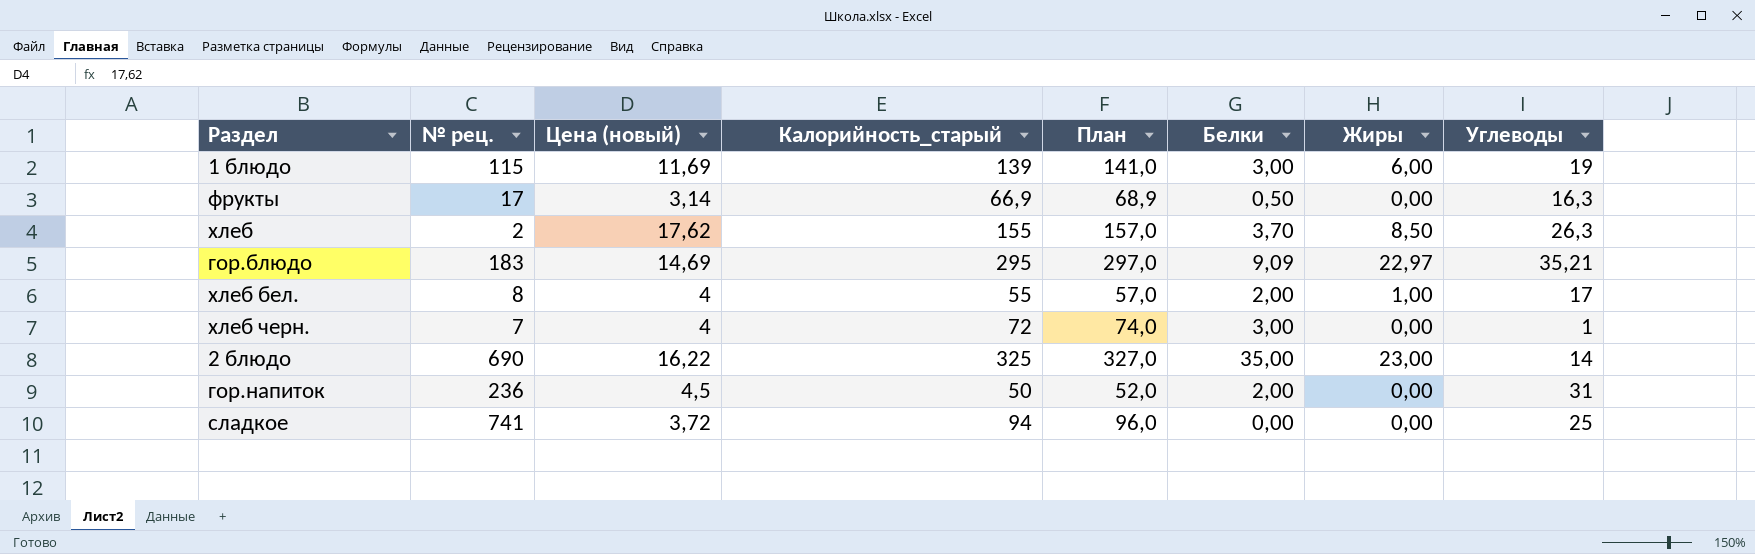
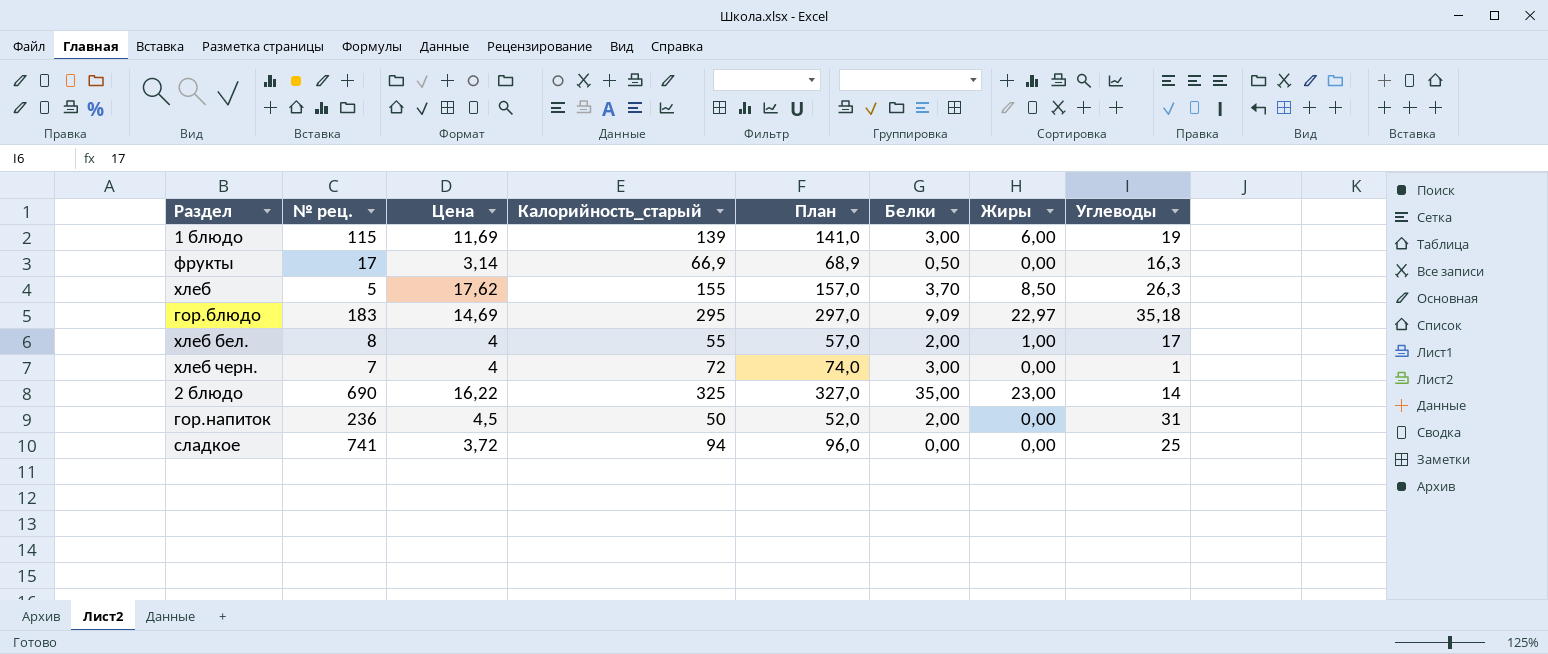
column name: Цена (новый) -> Цена
хлеб | № рец.: 2 -> 5
гор.блюдо | Углеводы: 35,21 -> 35,18

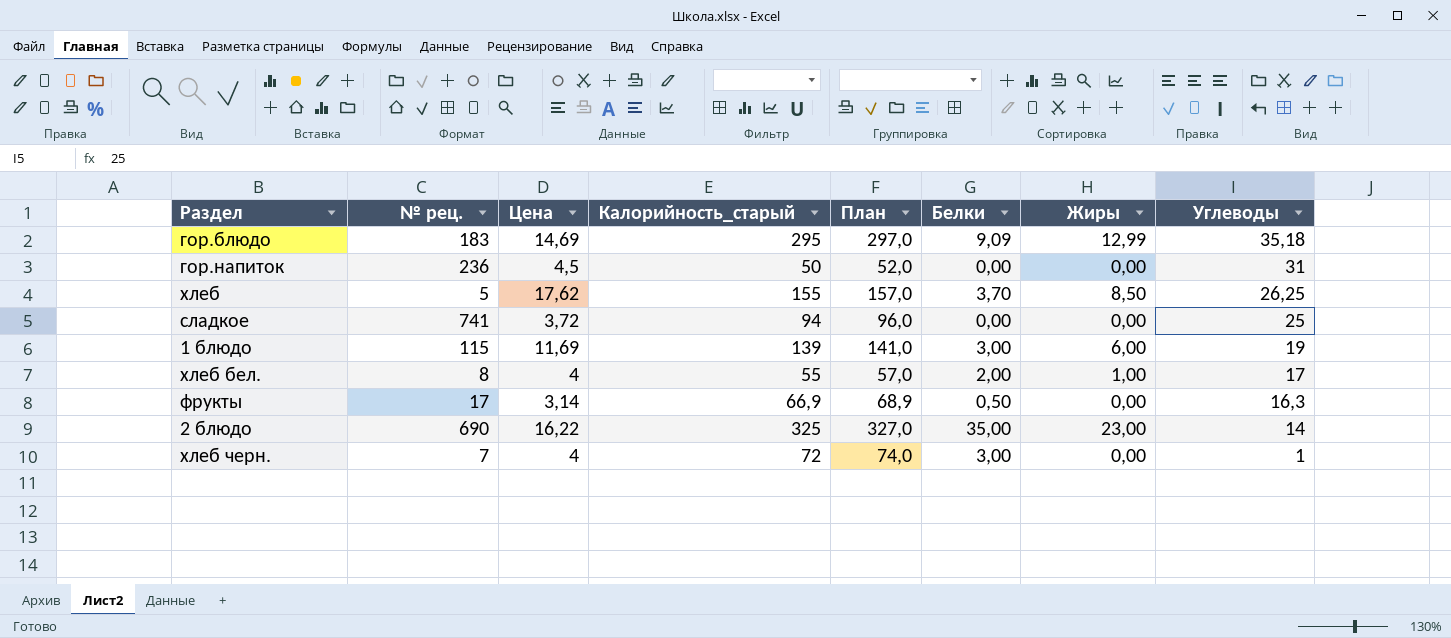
row order: none -> Углеводы descending
гор.блюдо | Жиры: 22,97 -> 12,99
гор.напиток | Белки: 2,00 -> 0,00
хлеб | Углеводы: 26,3 -> 26,25

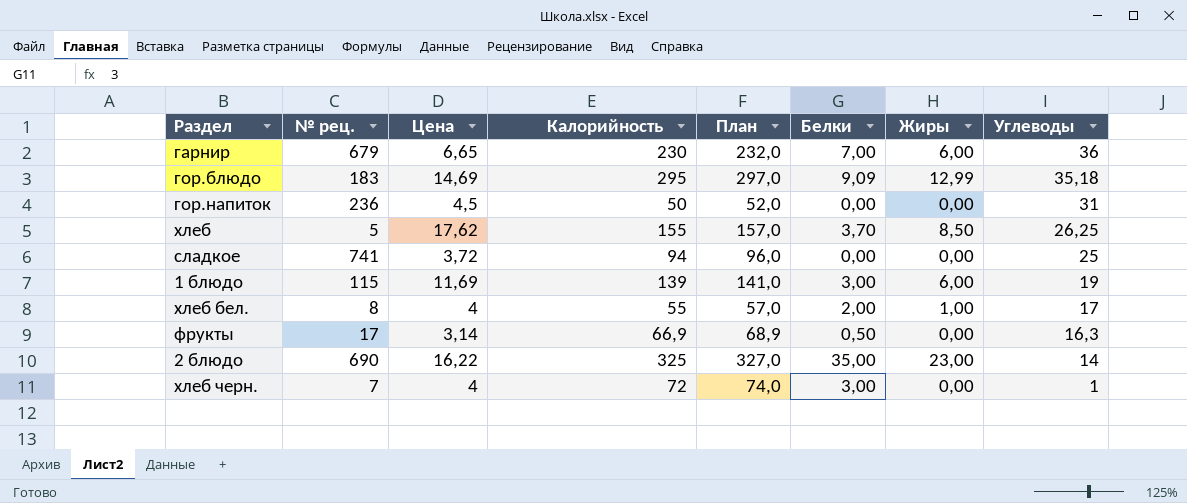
column name: Калорийность_старый -> Калорийность
row гарнир: none -> 679 | 6,65 | 230 | 232,0 | 7,00 | 6,00 | 36

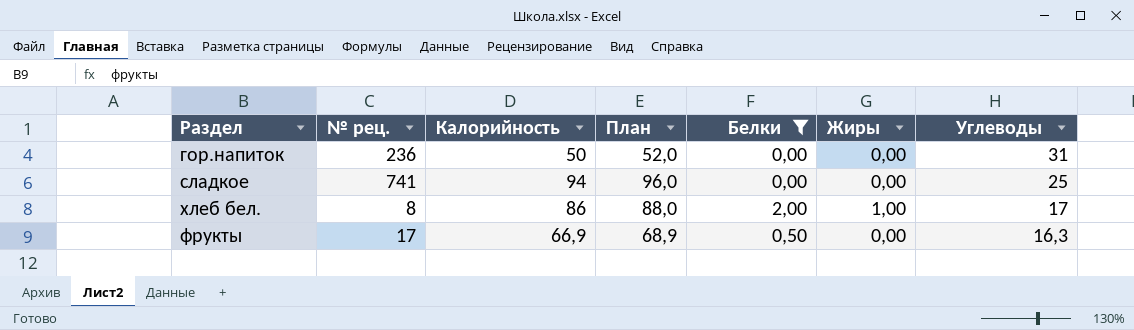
filter: none -> Белки <= 2,00
column Цена | position: 3 -> none
хлеб бел. | Калорийность: 55 -> 86
хлеб бел. | План: 57,0 -> 88,0

